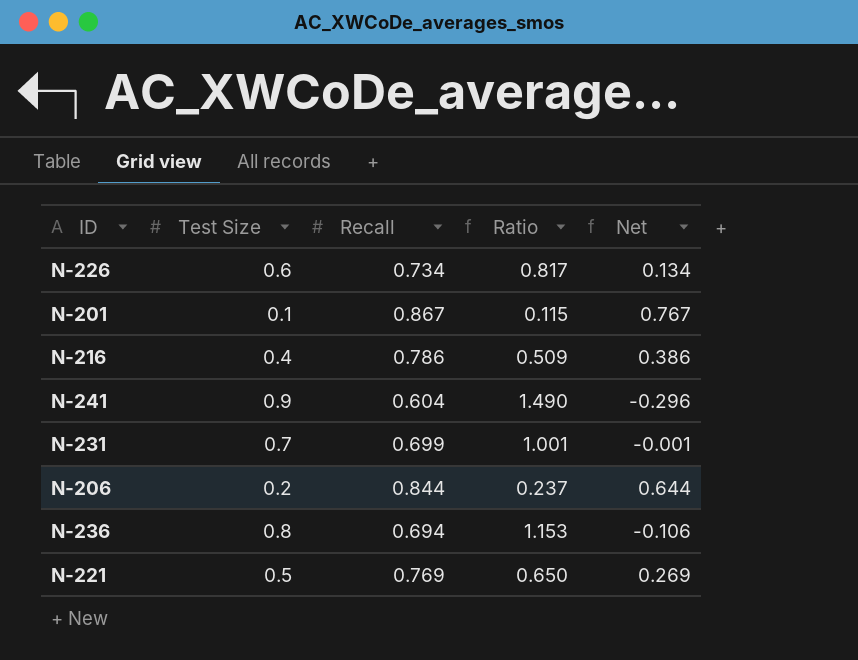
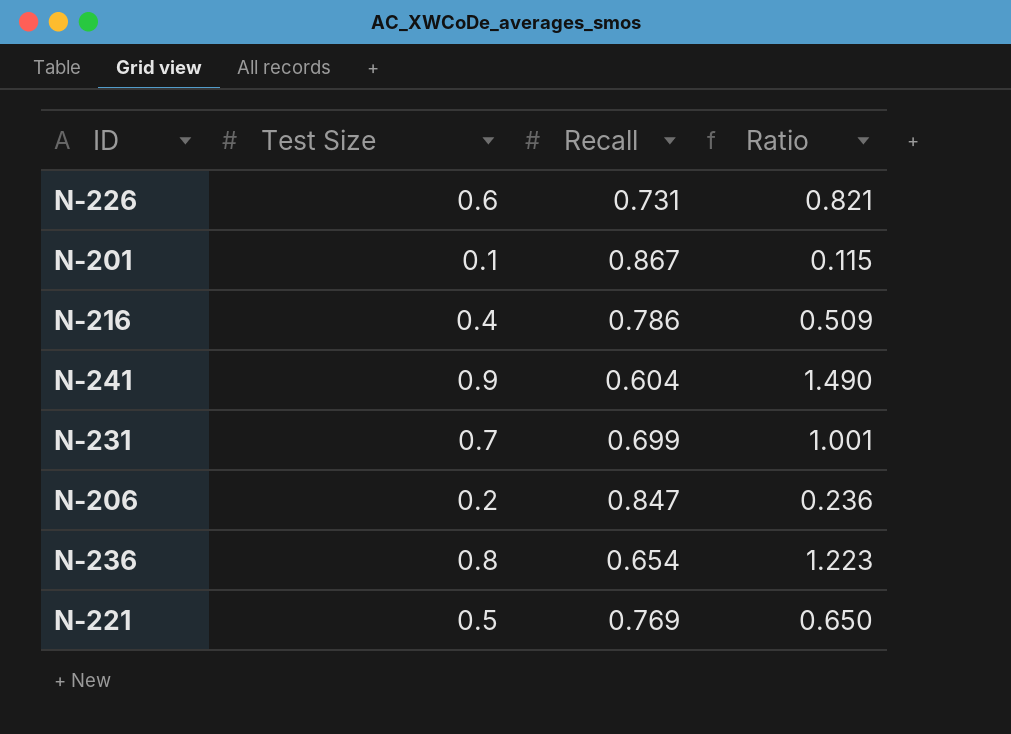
column Net | formula: [Recall] - [Test Size] -> none
N-226 | Recall: 0.734 -> 0.731
N-226 | Ratio: 0.817 -> 0.821
N-206 | Recall: 0.844 -> 0.847
N-206 | Ratio: 0.237 -> 0.236
N-236 | Recall: 0.694 -> 0.654
N-236 | Ratio: 1.153 -> 1.223

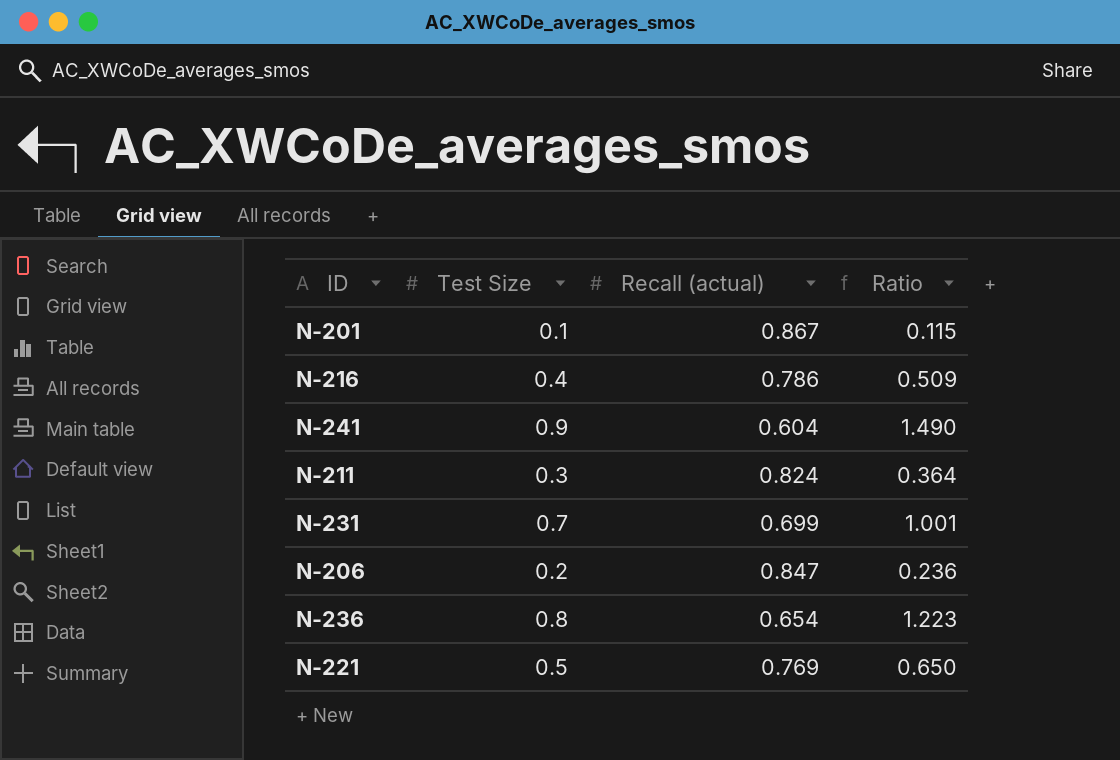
column name: Recall -> Recall (actual)
row N-226: 0.6 | 0.731 | 0.821 -> none
row N-211: none -> 0.3 | 0.824 | 0.364

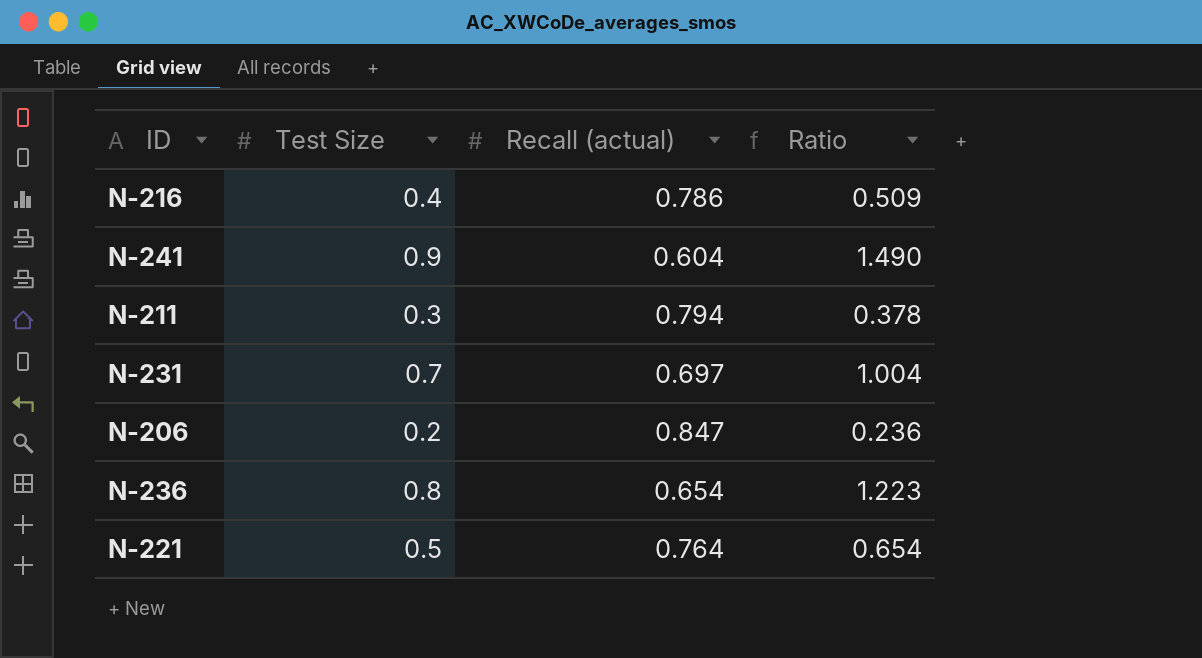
row N-201: 0.1 | 0.867 | 0.115 -> none
N-211 | Recall (actual): 0.824 -> 0.794
N-211 | Ratio: 0.364 -> 0.378
N-231 | Recall (actual): 0.699 -> 0.697
N-231 | Ratio: 1.001 -> 1.004
N-221 | Recall (actual): 0.769 -> 0.764
N-221 | Ratio: 0.650 -> 0.654

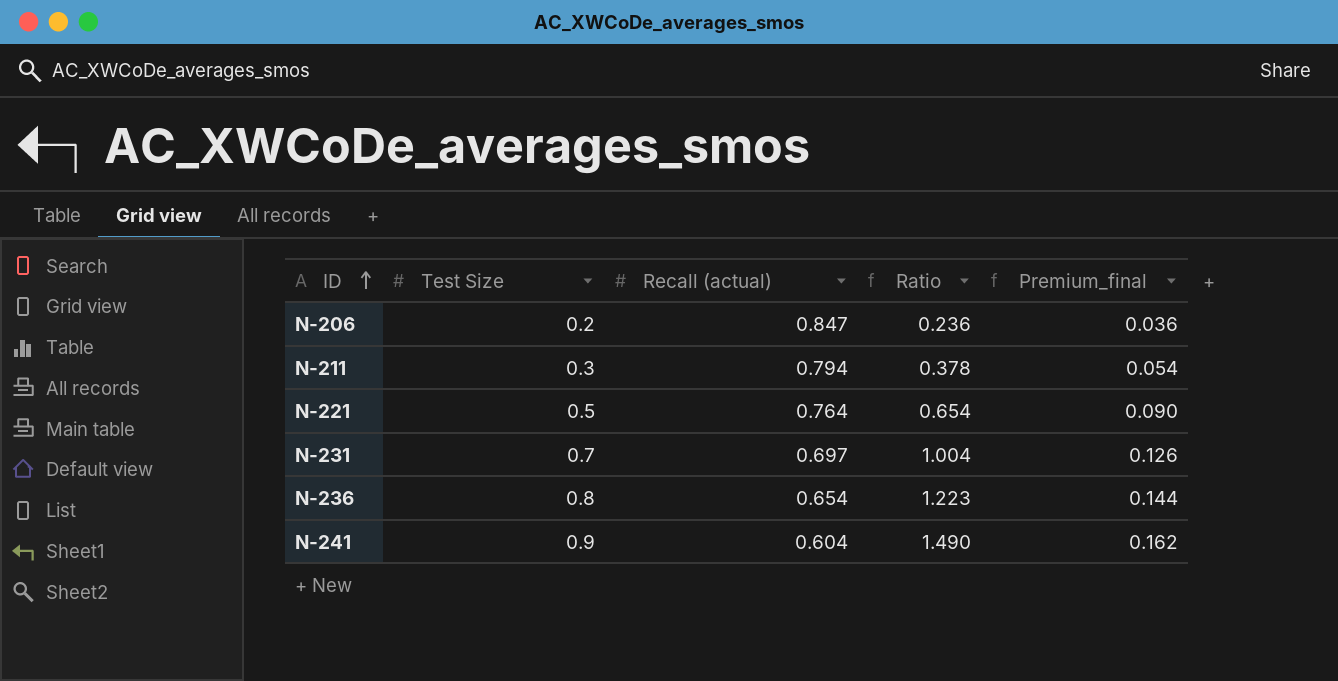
row order: none -> ID ascending
column Premium_final | formula: none -> [Test Size] * 0.18
row N-216: 0.4 | 0.786 | 0.509 -> none

